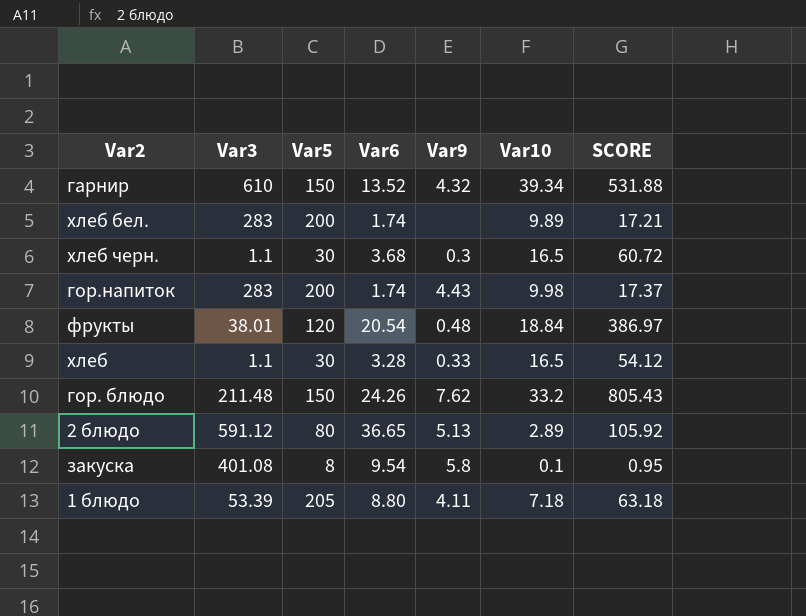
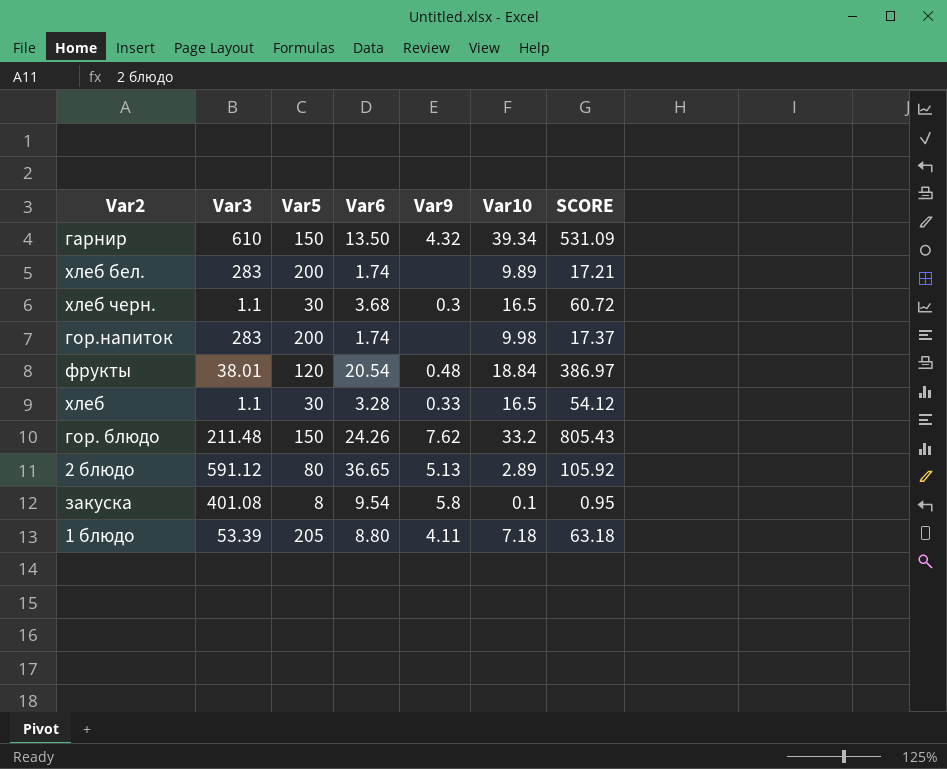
гарнир | Var6: 13.52 -> 13.50
гарнир | SCORE: 531.88 -> 531.09
гор.напиток | Var9: 4.43 -> none

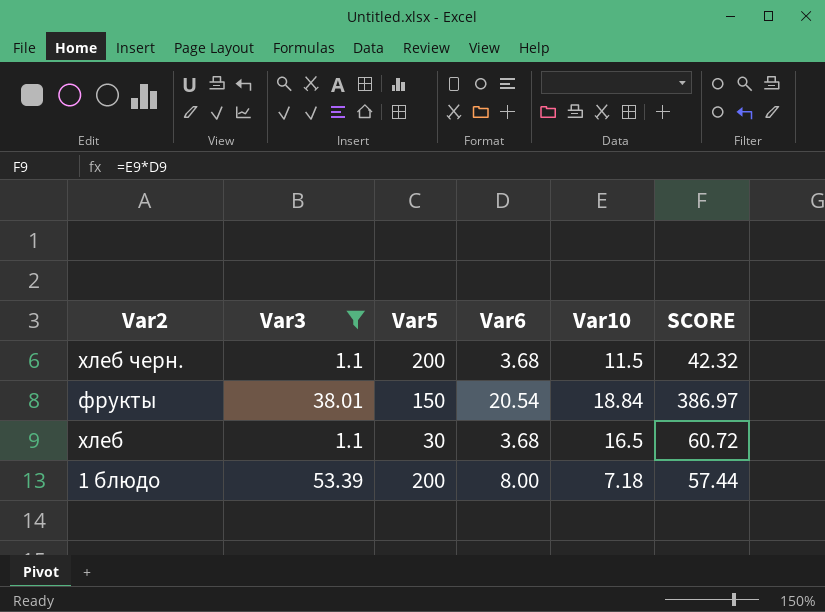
filter: none -> Var3 <= 53.39
column Var9 | position: 5 -> none
хлеб черн. | Var5: 30 -> 200
хлеб черн. | Var10: 16.5 -> 11.5
хлеб черн. | SCORE: 60.72 -> 42.32
фрукты | Var5: 120 -> 150
хлеб | Var6: 3.28 -> 3.68
хлеб | SCORE: 54.12 -> 60.72
1 блюдо | Var5: 205 -> 200
1 блюдо | Var6: 8.80 -> 8.00
1 блюдо | SCORE: 63.18 -> 57.44

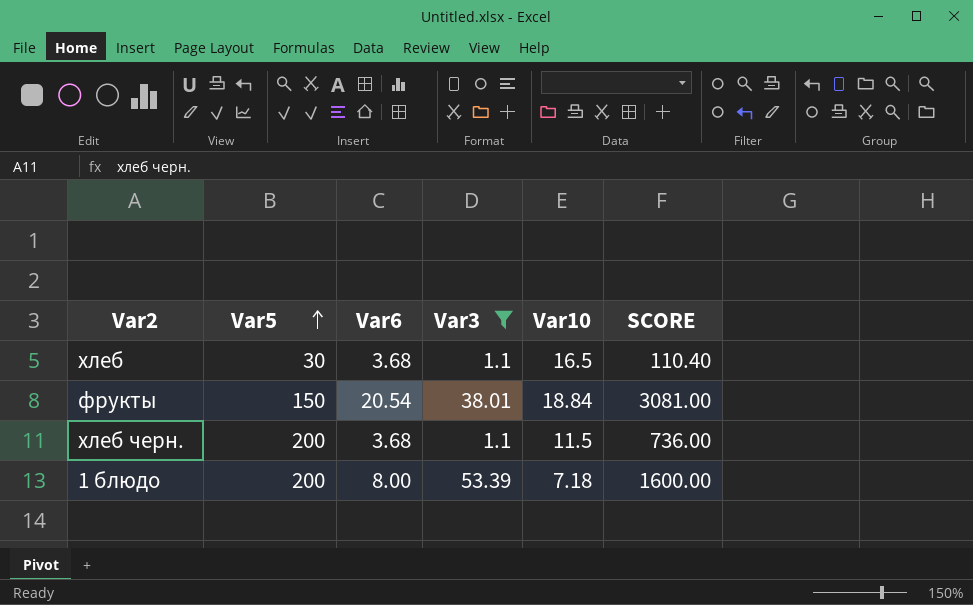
row order: none -> Var5 ascending
column Var3 | position: 2 -> 4
column SCORE | formula: [Var6] * [Var10] -> [Var5] * [Var6]

